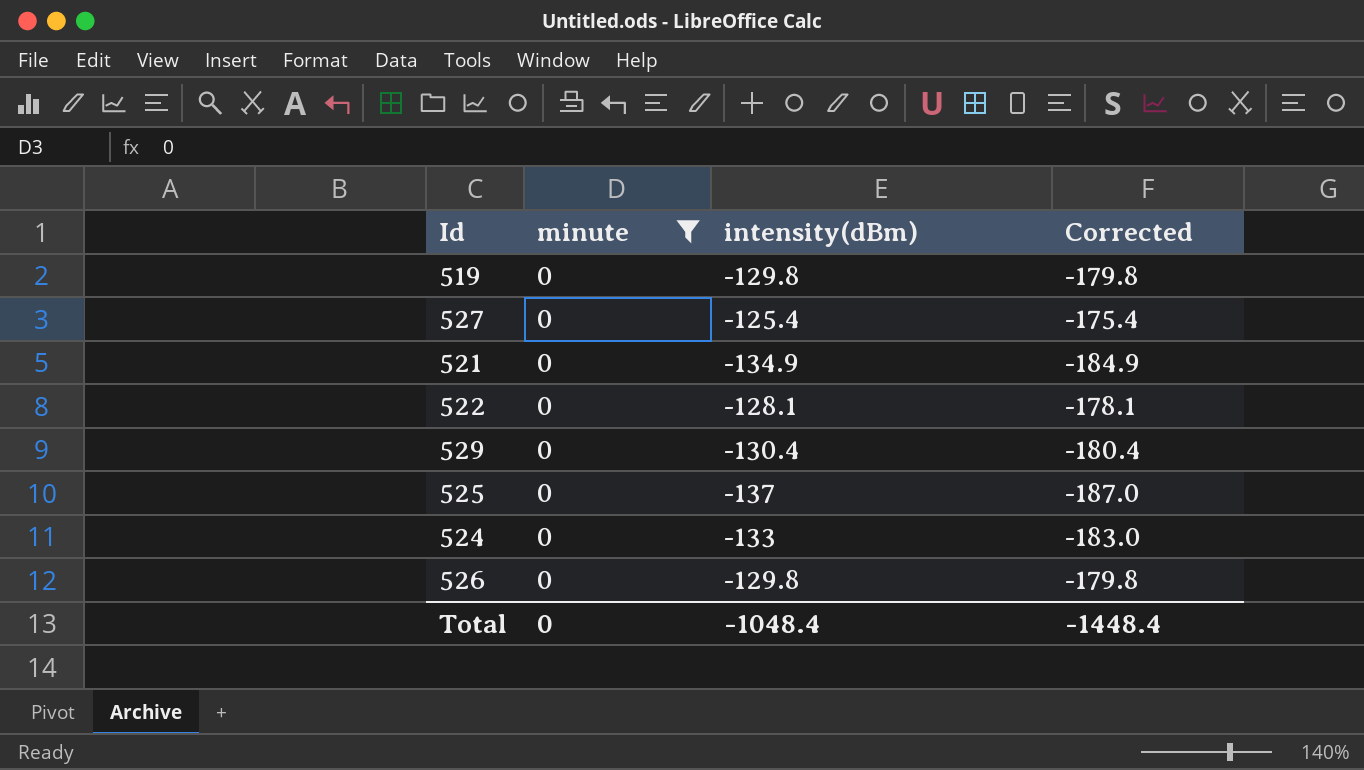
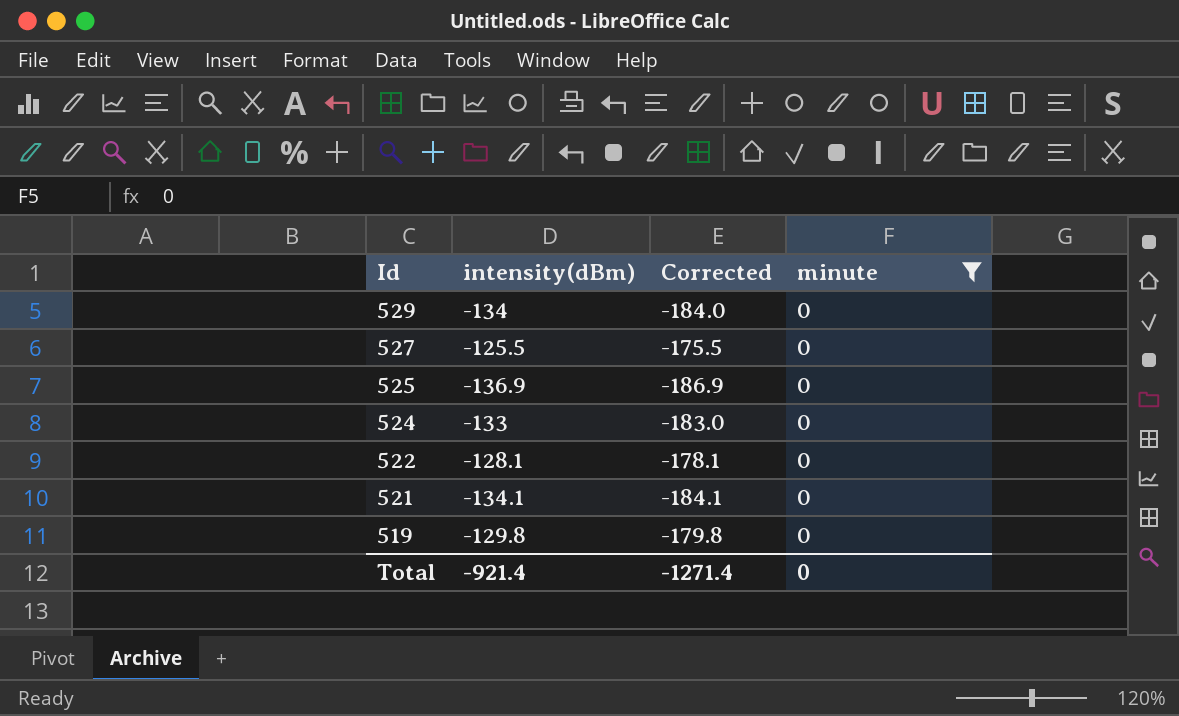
row order: none -> Id descending
column minute | position: 2 -> 4
row 526: 0 | -129.8 | -179.8 -> none
529 | intensity(dBm): -130.4 -> -134
529 | Corrected: -180.4 -> -184.0
527 | intensity(dBm): -125.4 -> -125.5
527 | Corrected: -175.4 -> -175.5
525 | intensity(dBm): -137 -> -136.9
525 | Corrected: -187.0 -> -186.9
521 | intensity(dBm): -134.9 -> -134.1
521 | Corrected: -184.9 -> -184.1
Total | intensity(dBm): -1048.4 -> -921.4
Total | Corrected: -1448.4 -> -1271.4

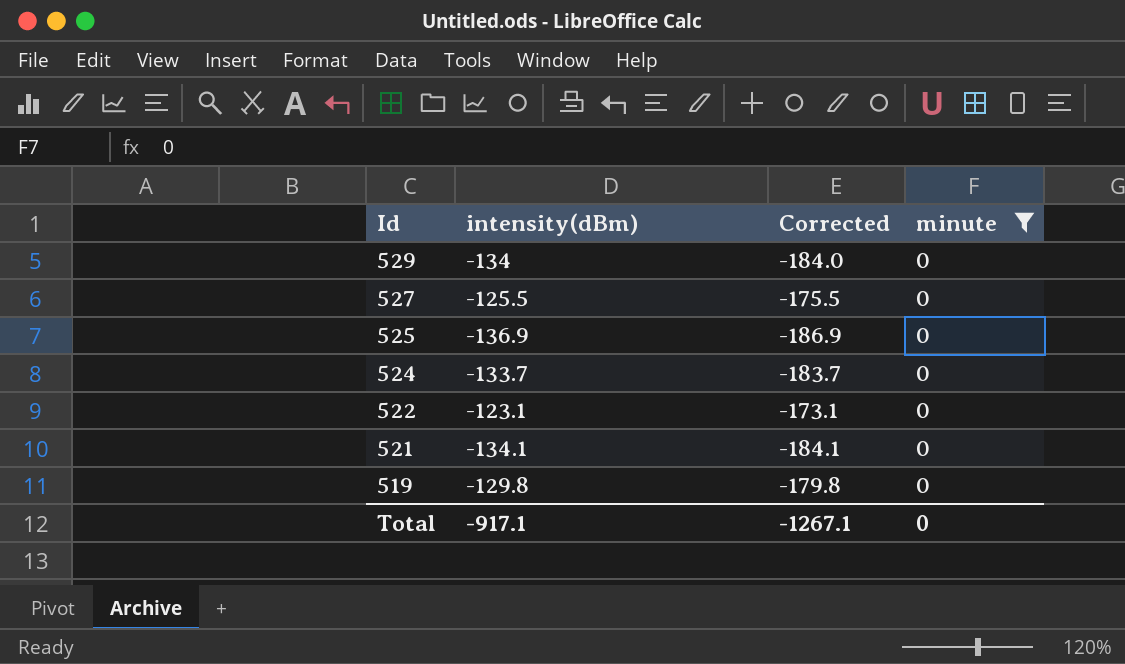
524 | intensity(dBm): -133 -> -133.7
524 | Corrected: -183.0 -> -183.7
522 | intensity(dBm): -128.1 -> -123.1
522 | Corrected: -178.1 -> -173.1
Total | intensity(dBm): -921.4 -> -917.1
Total | Corrected: -1271.4 -> -1267.1

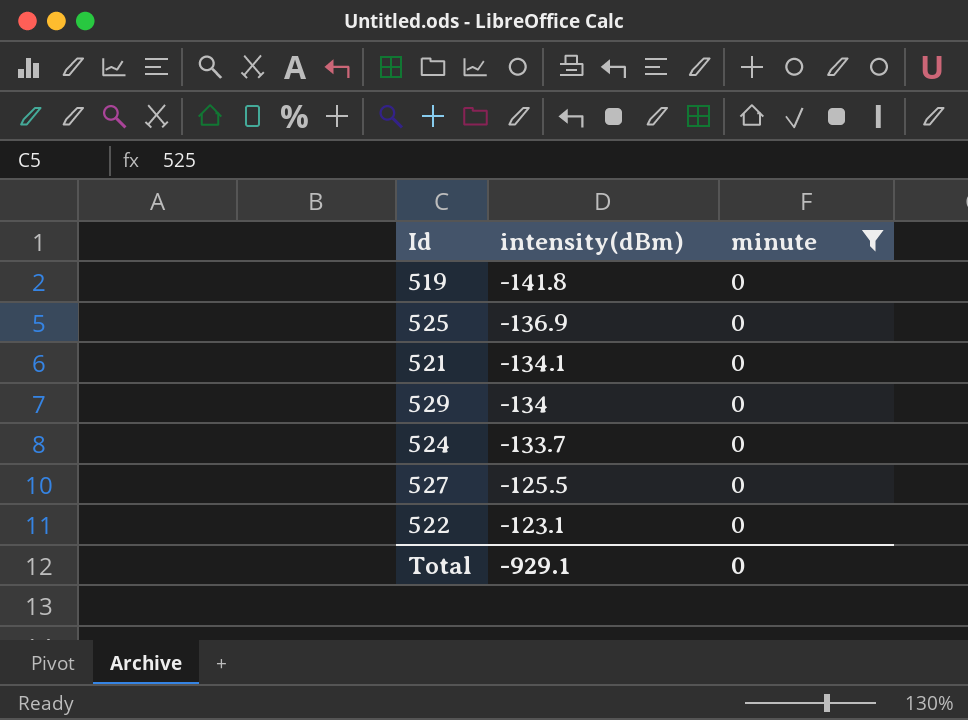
row order: Id descending -> intensity(dBm) ascending
column Corrected | formula: [intensity(dBm)] - 50 -> none
519 | intensity(dBm): -129.8 -> -141.8
Total | intensity(dBm): -917.1 -> -929.1

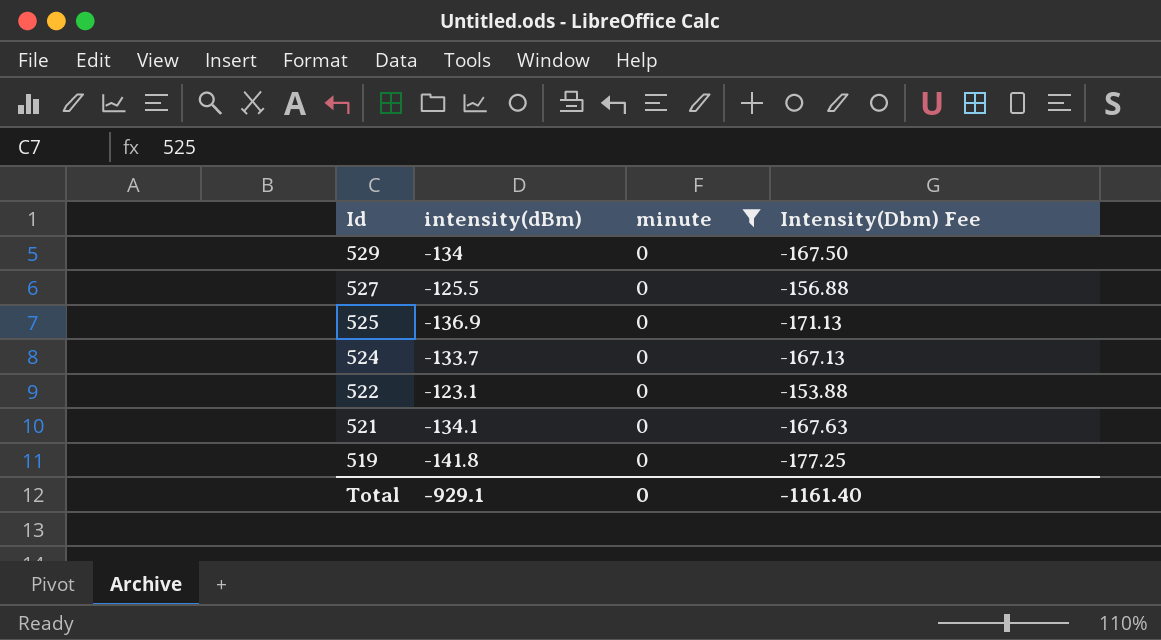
row order: intensity(dBm) ascending -> Id descending
column Intensity(Dbm) Fee | formula: none -> [intensity(dBm)] * 1.25

